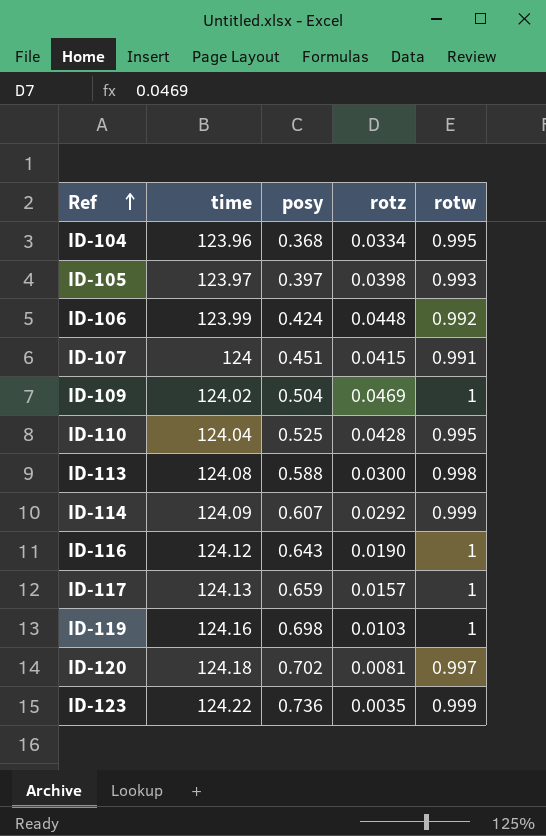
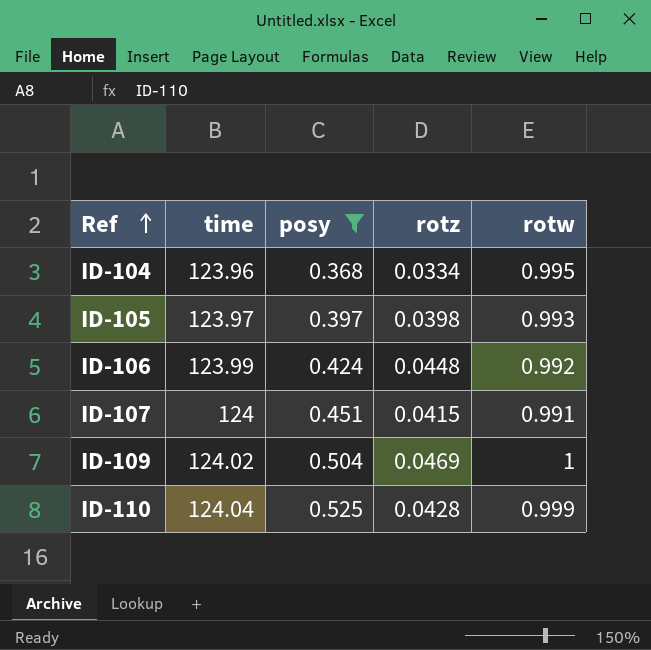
filter: none -> posy <= 0.525
ID-110 | rotw: 0.995 -> 0.999

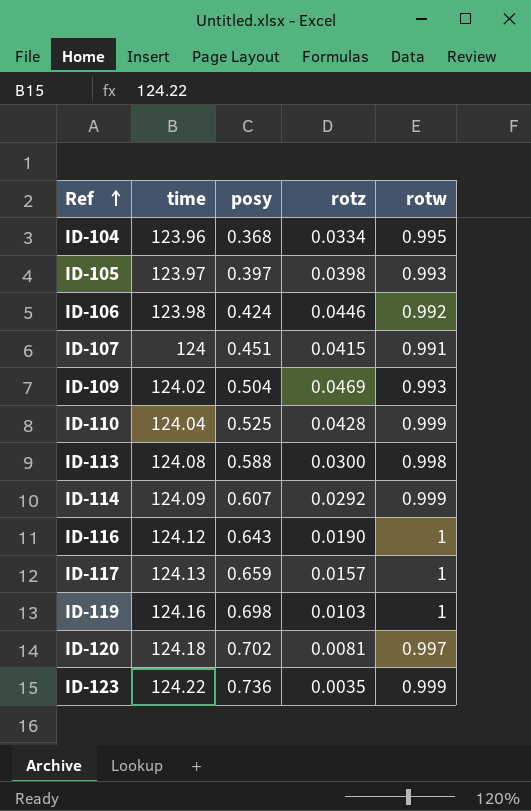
filter: posy <= 0.525 -> none
ID-106 | time: 123.99 -> 123.98
ID-106 | rotz: 0.0448 -> 0.0446
ID-109 | rotw: 1 -> 0.993

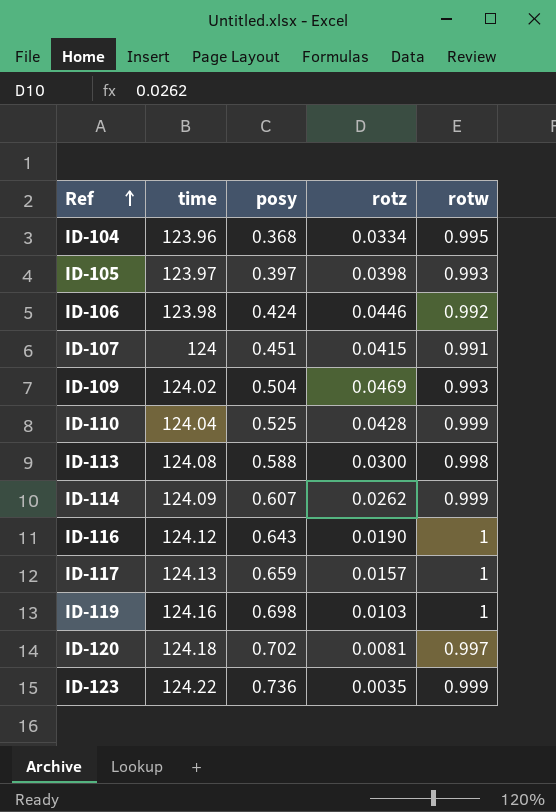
ID-114 | rotz: 0.0292 -> 0.0262

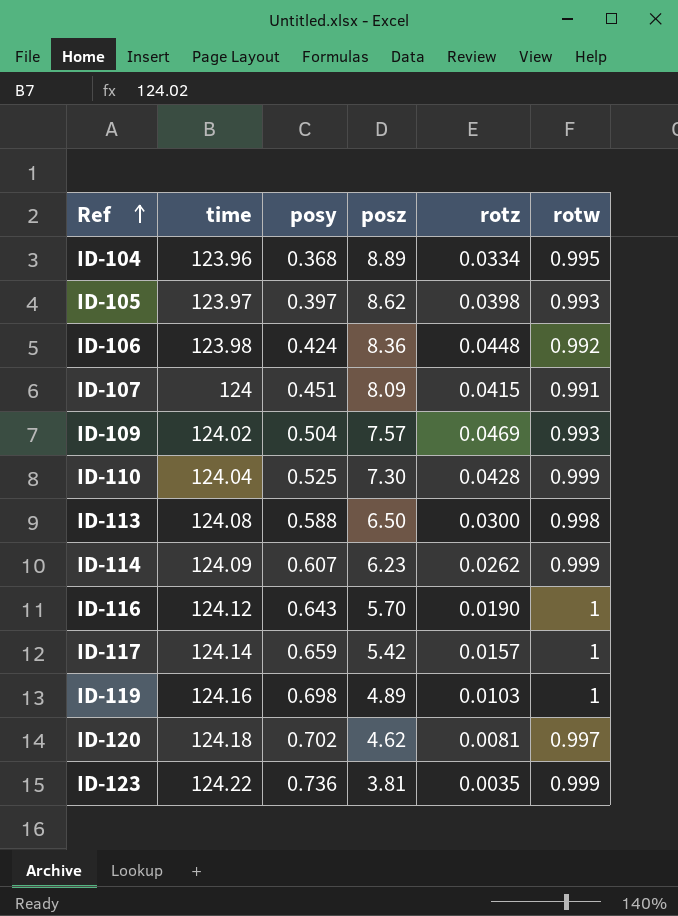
column posz | position: none -> 4
ID-106 | rotz: 0.0446 -> 0.0448
ID-117 | time: 124.13 -> 124.14

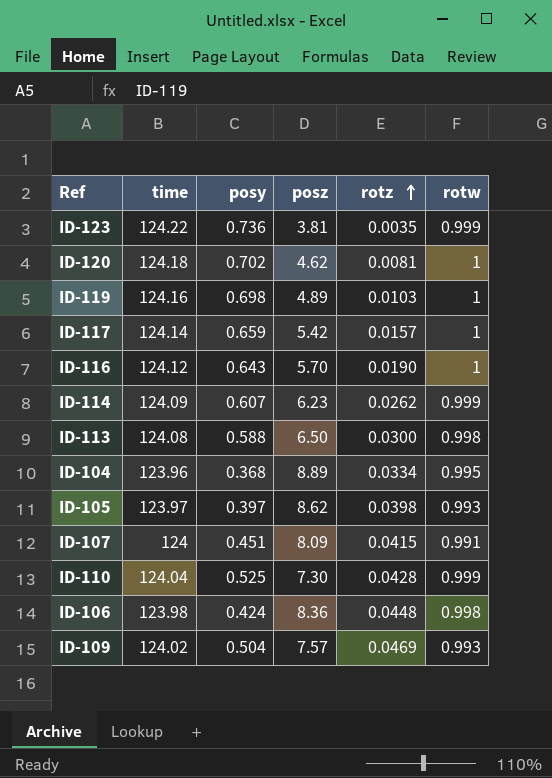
row order: Ref ascending -> rotz ascending
ID-120 | rotw: 0.997 -> 1
ID-106 | rotw: 0.992 -> 0.998

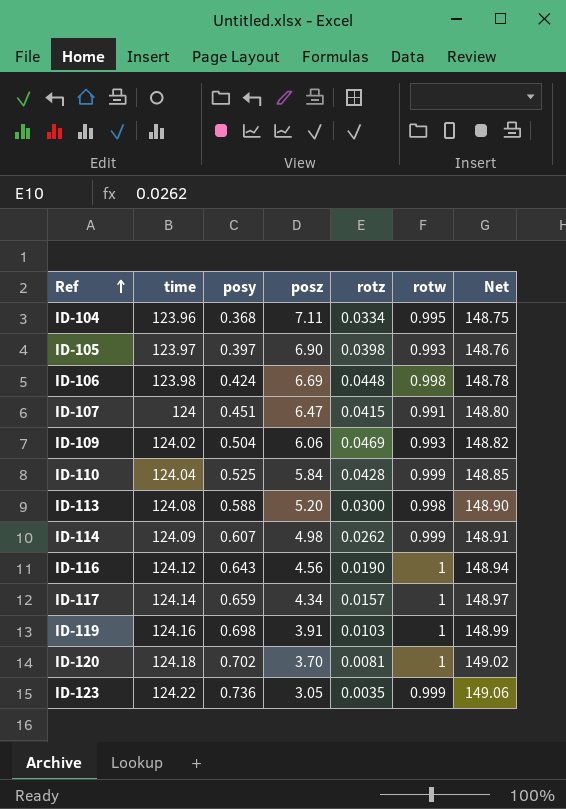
row order: rotz ascending -> Ref ascending
column Net | formula: none -> [time] * 1.2
ID-104 | posz: 8.89 -> 7.11
ID-105 | posz: 8.62 -> 6.90
ID-106 | posz: 8.36 -> 6.69
ID-107 | posz: 8.09 -> 6.47
ID-109 | posz: 7.57 -> 6.06
ID-110 | posz: 7.30 -> 5.84
ID-113 | posz: 6.50 -> 5.20
ID-114 | posz: 6.23 -> 4.98
ID-116 | posz: 5.70 -> 4.56
ID-117 | posz: 5.42 -> 4.34
ID-119 | posz: 4.89 -> 3.91
ID-120 | posz: 4.62 -> 3.70
ID-123 | posz: 3.81 -> 3.05

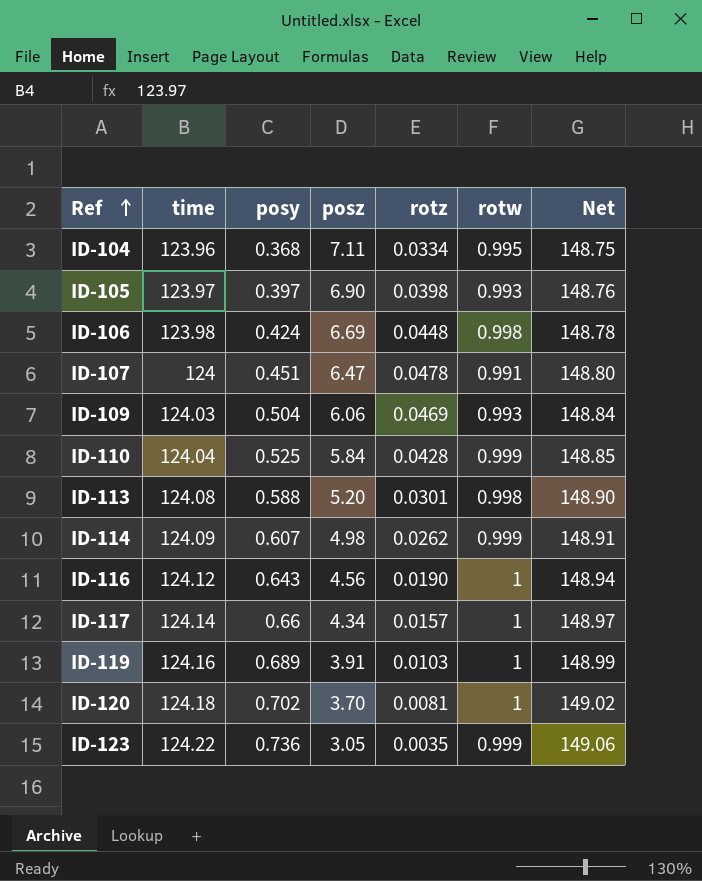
ID-107 | rotz: 0.0415 -> 0.0478
ID-109 | time: 124.02 -> 124.03
ID-109 | Net: 148.82 -> 148.84
ID-113 | rotz: 0.0300 -> 0.0301
ID-117 | posy: 0.659 -> 0.66
ID-119 | posy: 0.698 -> 0.689

